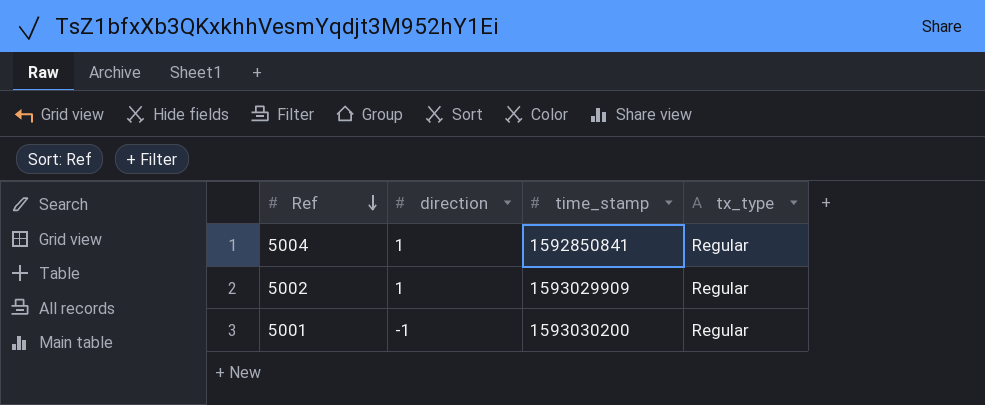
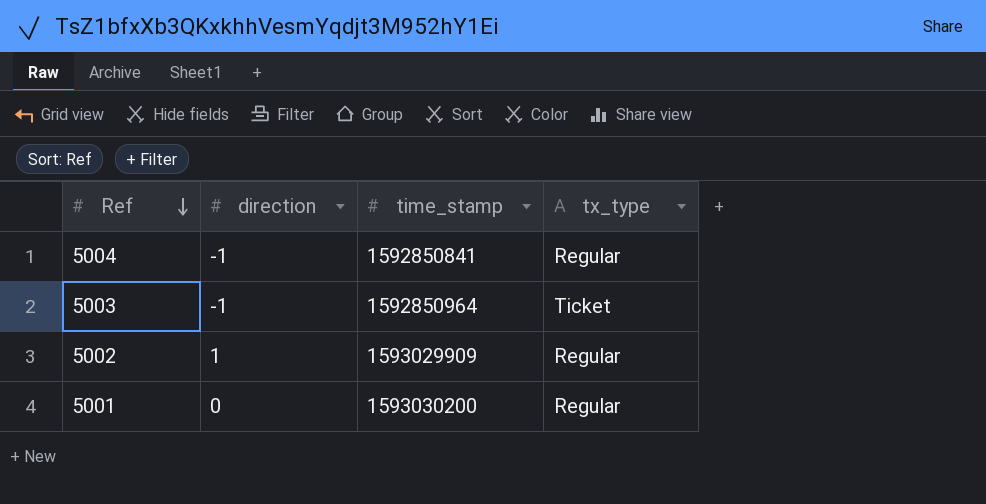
5004 | direction: 1 -> -1
row 5003: none -> -1 | 1592850964 | Ticket
5001 | direction: -1 -> 0

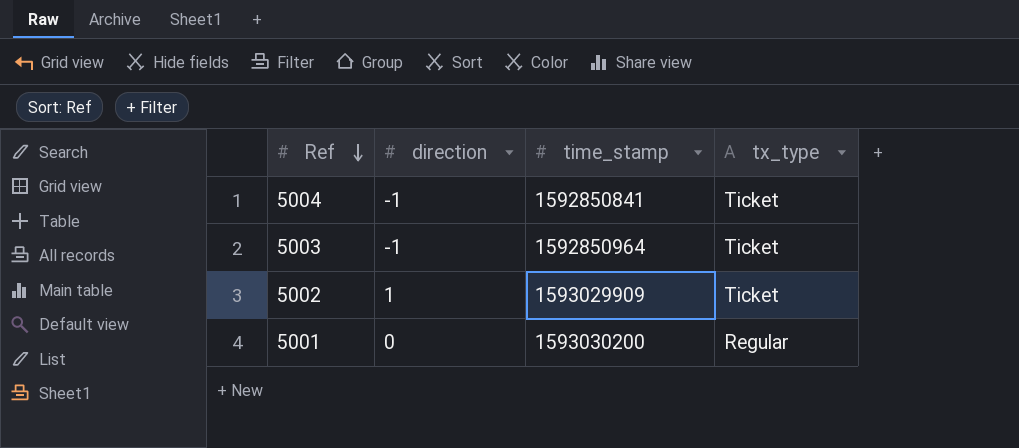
5004 | tx_type: Regular -> Ticket
5002 | tx_type: Regular -> Ticket

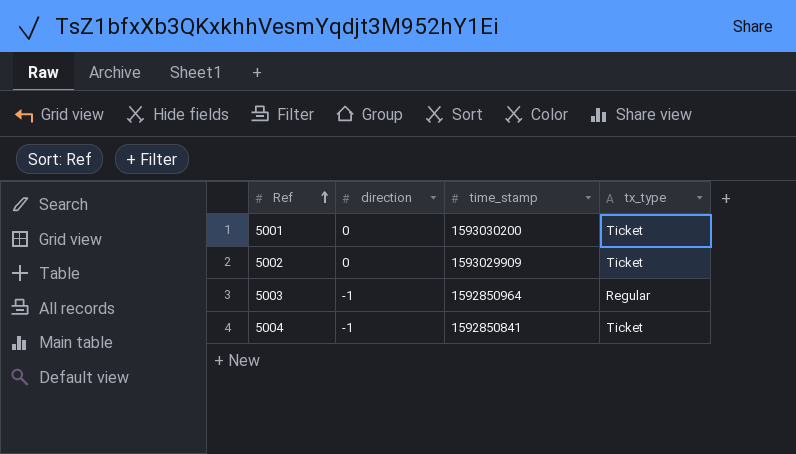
row order: Ref descending -> Ref ascending
5001 | tx_type: Regular -> Ticket
5002 | direction: 1 -> 0
5003 | tx_type: Ticket -> Regular

